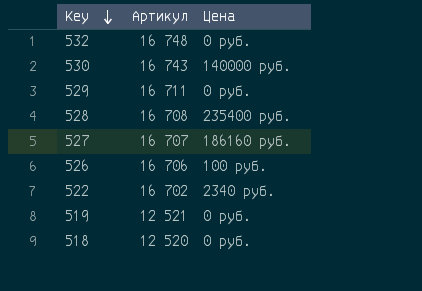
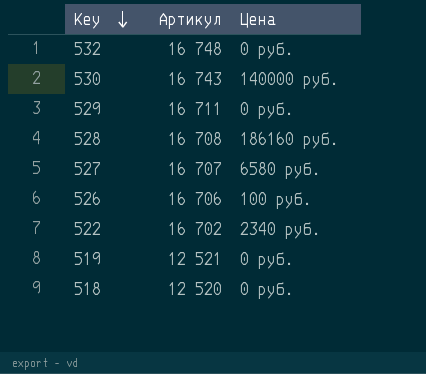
528 | Цена: 235400 руб. -> 186160 руб.
527 | Цена: 186160 руб. -> 6580 руб.

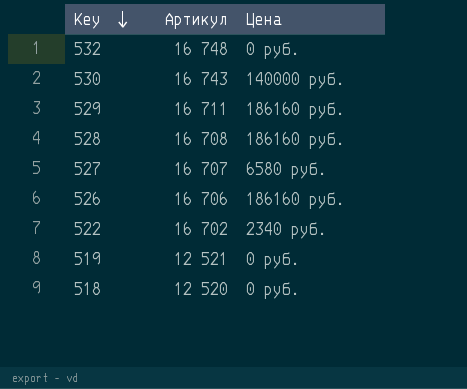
529 | Цена: 0 руб. -> 186160 руб.
526 | Цена: 100 руб. -> 186160 руб.

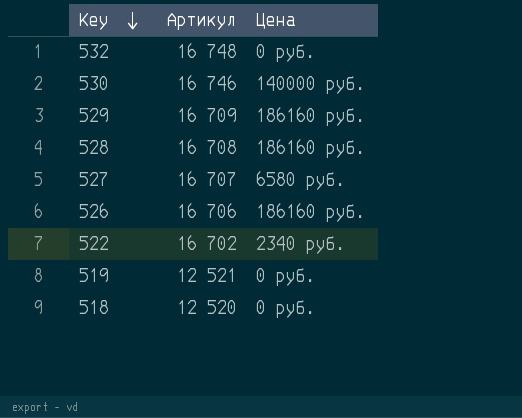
530 | Артикул: 16 743 -> 16 746
529 | Артикул: 16 711 -> 16 709

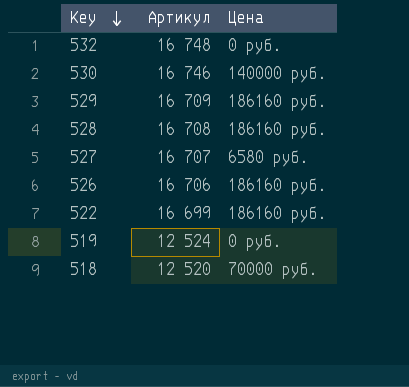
522 | Артикул: 16 702 -> 16 699
522 | Цена: 2340 руб. -> 186160 руб.
519 | Артикул: 12 521 -> 12 524
518 | Цена: 0 руб. -> 70000 руб.

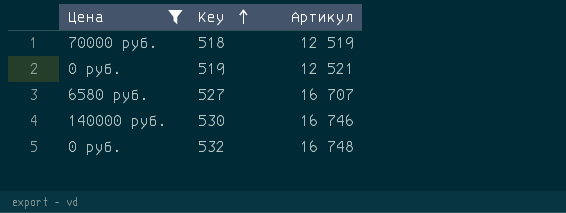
filter: none -> Цена != 186160 руб.
row order: Key descending -> Key ascending
column Цена | position: 3 -> 1
518 | Артикул: 12 520 -> 12 519
519 | Артикул: 12 524 -> 12 521

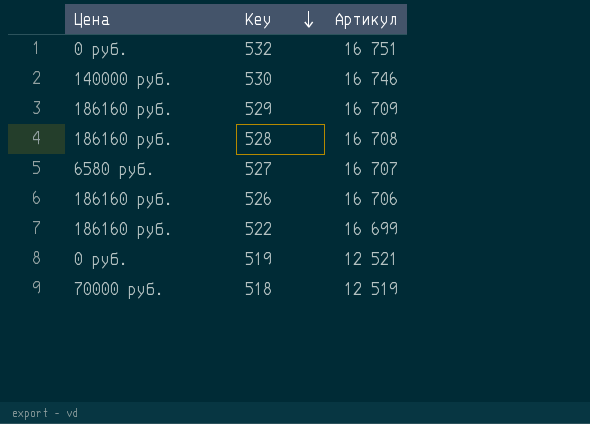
filter: Цена != 186160 руб. -> none
row order: Key ascending -> Key descending
532 | Артикул: 16 748 -> 16 751

